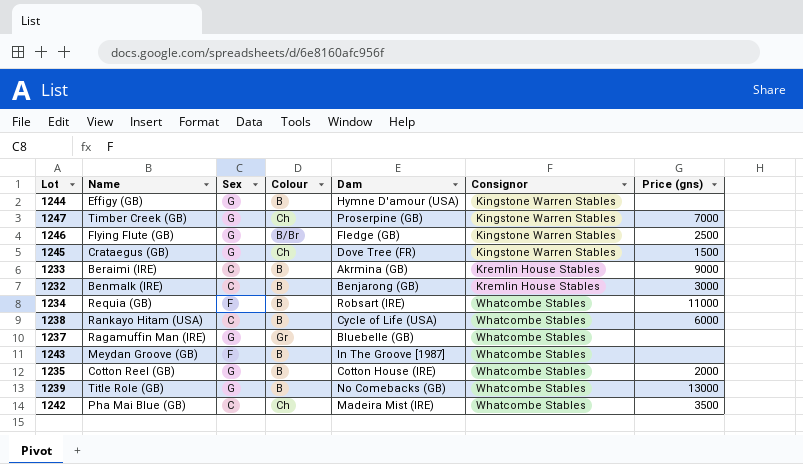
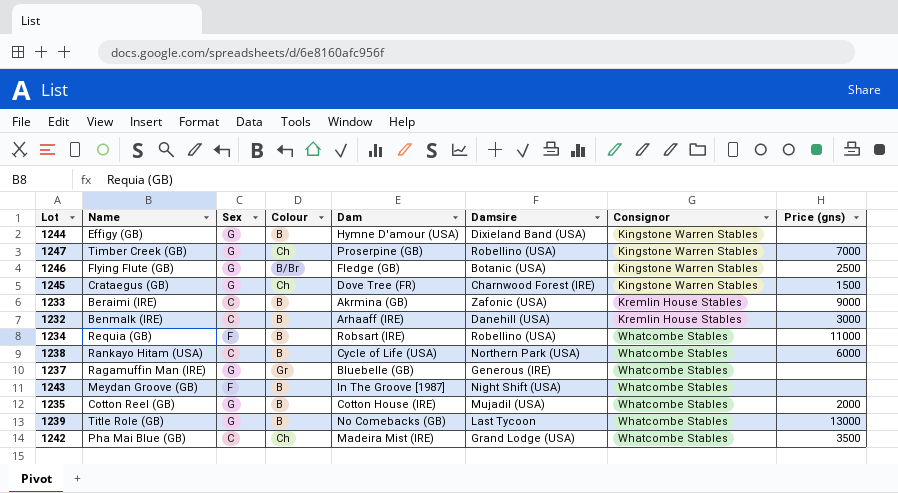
column Damsire | position: none -> 6
1232 | Dam: Benjarong (GB) -> Arhaaff (IRE)

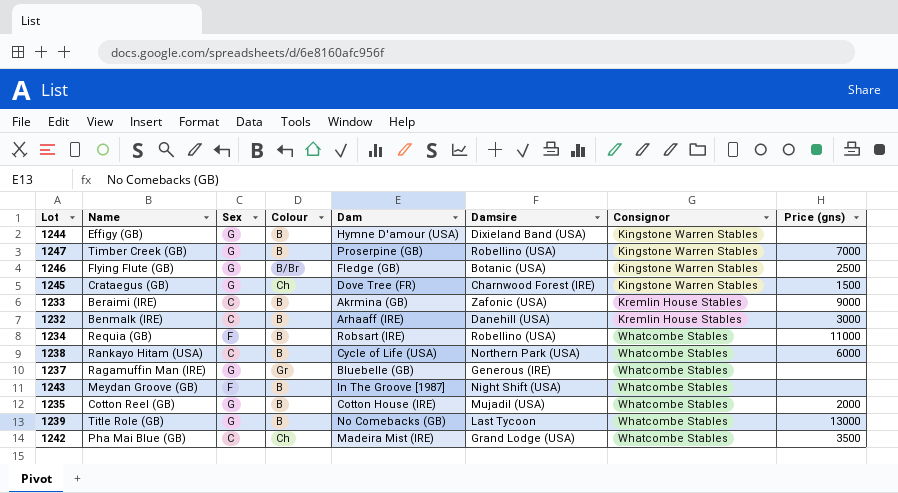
1247 | Colour: Ch -> B

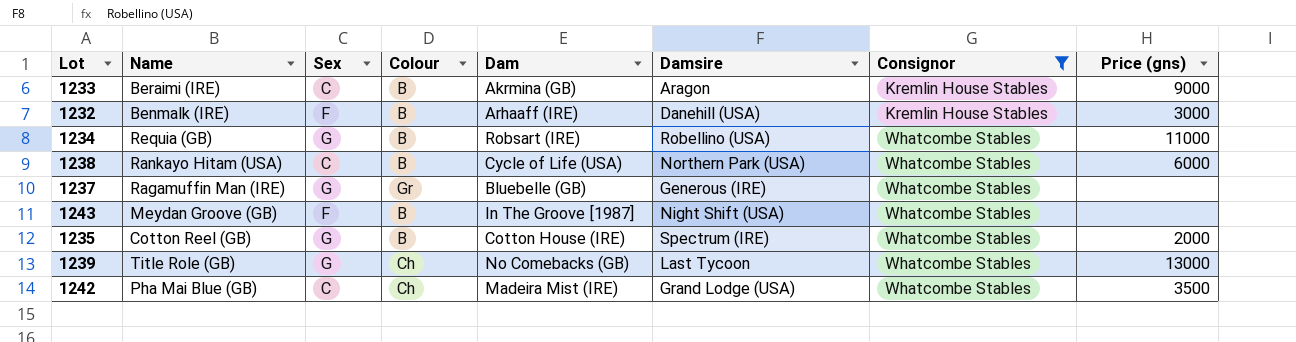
filter: none -> Consignor != Kingstone Warren Stables
1233 | Damsire: Zafonic (USA) -> Aragon
1232 | Sex: C -> F
1234 | Sex: F -> G
1235 | Damsire: Mujadil (USA) -> Spectrum (IRE)
1239 | Colour: B -> Ch

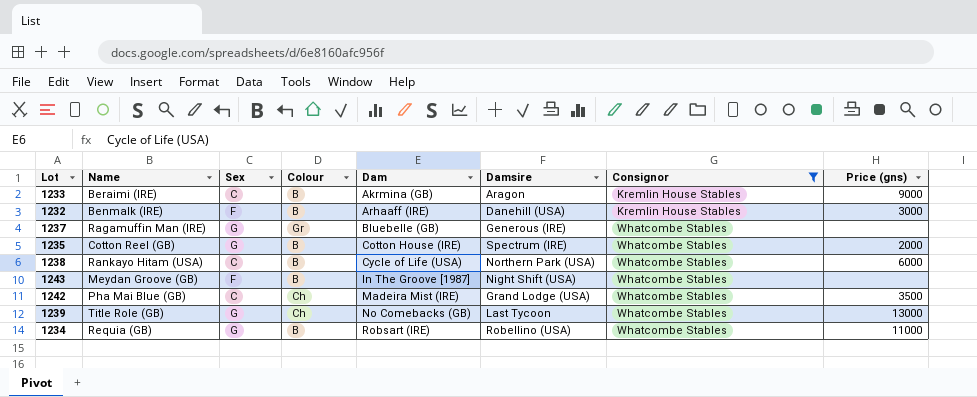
row order: Consignor ascending -> Dam ascending

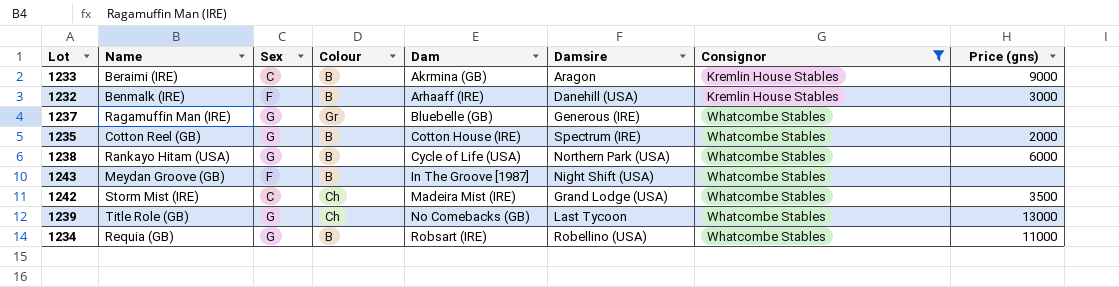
1238 | Sex: C -> G
1242 | Name: Pha Mai Blue (GB) -> Storm Mist (IRE)

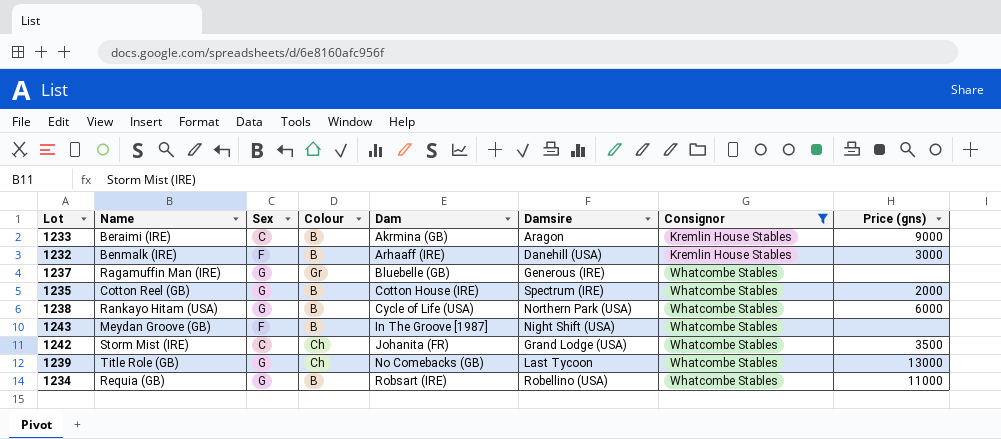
1242 | Dam: Madeira Mist (IRE) -> Johanita (FR)

